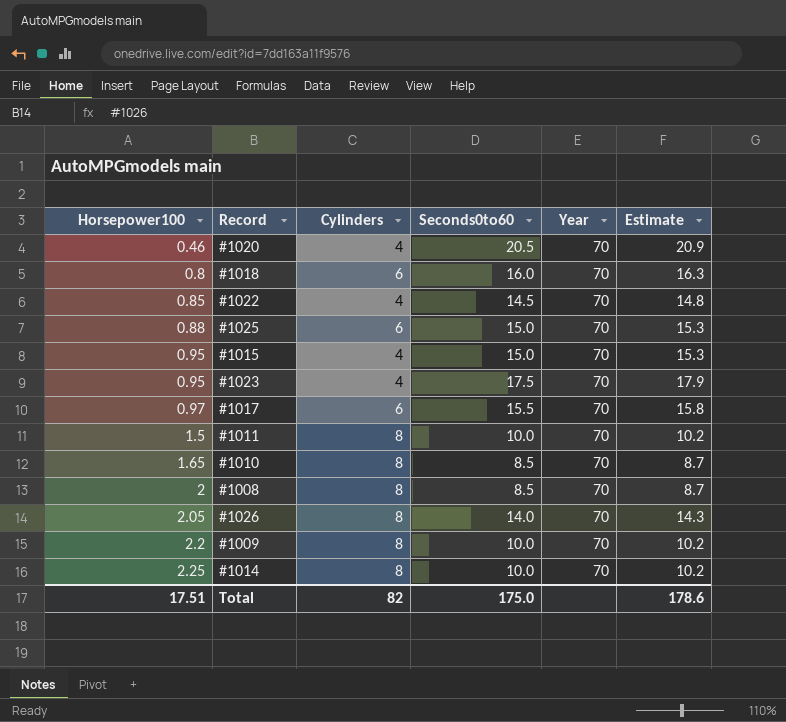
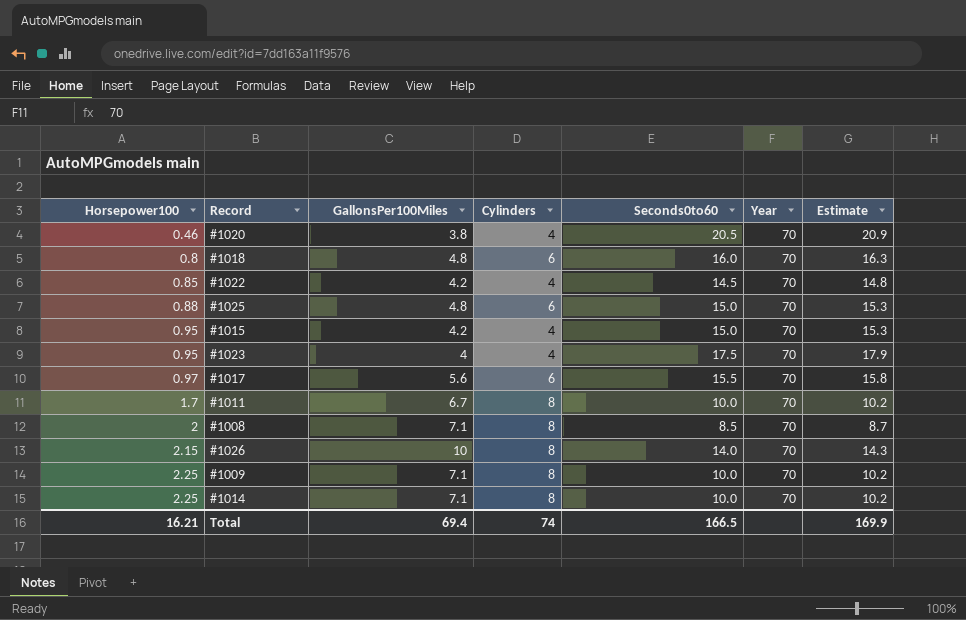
column GallonsPer100Miles | position: none -> 3
row #1010: 1.65 | 8 | 8.5 | 70 | 8.7 -> none
#1011 | Horsepower100: 1.5 -> 1.7
#1026 | Horsepower100: 2.05 -> 2.15
#1009 | Horsepower100: 2.2 -> 2.25
Total | Horsepower100: 17.51 -> 16.21
Total | Cylinders: 82 -> 74
Total | Seconds0to60: 175.0 -> 166.5
Total | Estimate: 178.6 -> 169.9

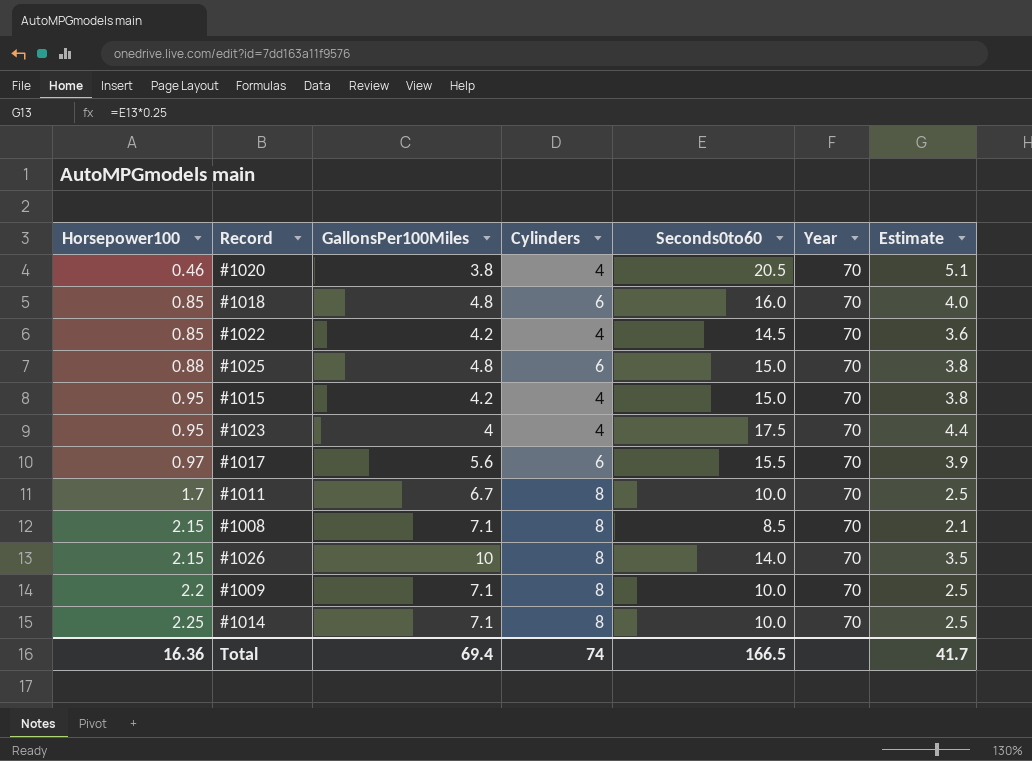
column Estimate | formula: [Seconds0to60] * 1.02 -> [Seconds0to60] * 0.25
#1018 | Horsepower100: 0.8 -> 0.85
#1008 | Horsepower100: 2 -> 2.15
#1009 | Horsepower100: 2.25 -> 2.2
Total | Horsepower100: 16.21 -> 16.36
Total | Estimate: 169.9 -> 41.7

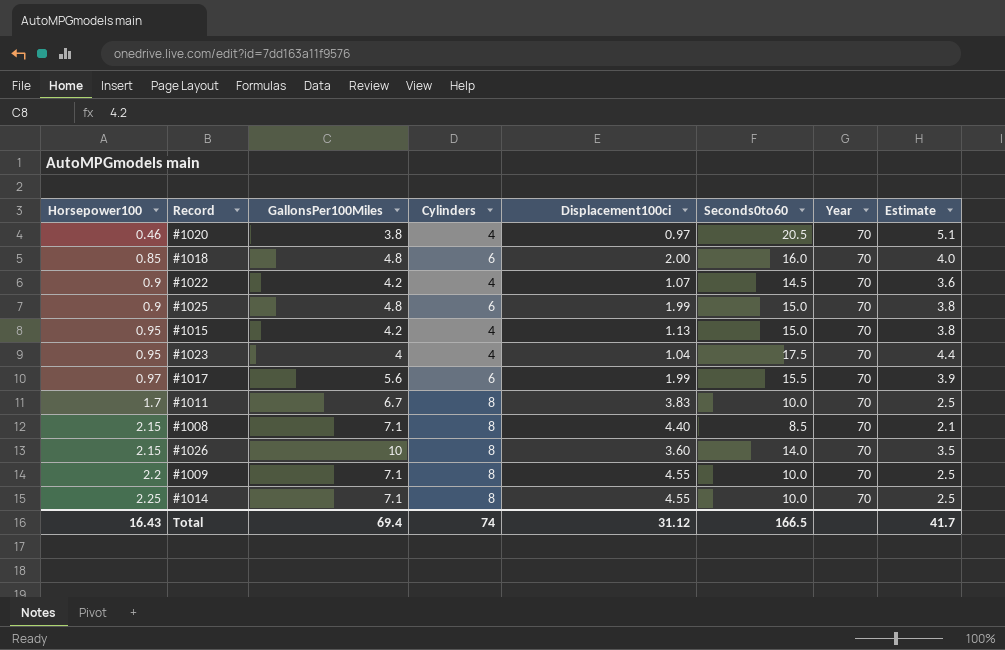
column Displacement100ci | position: none -> 5
#1022 | Horsepower100: 0.85 -> 0.9
#1025 | Horsepower100: 0.88 -> 0.9
Total | Horsepower100: 16.36 -> 16.43

